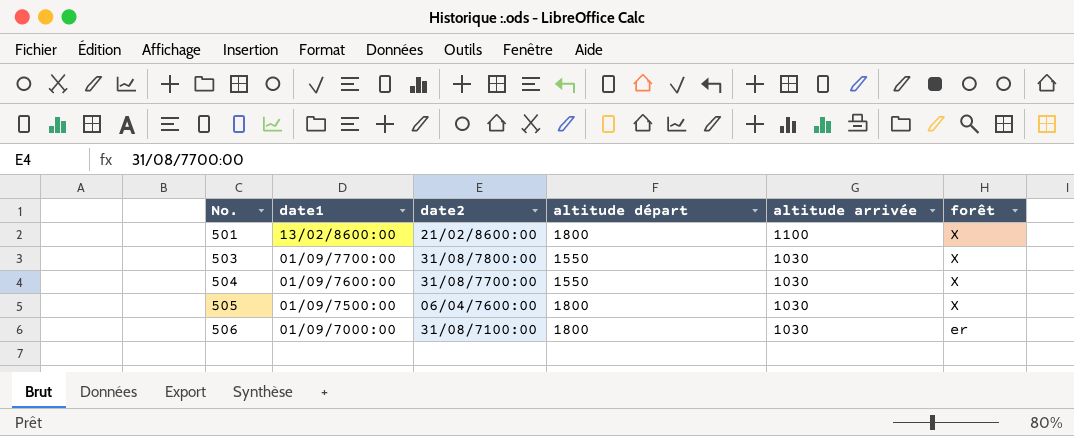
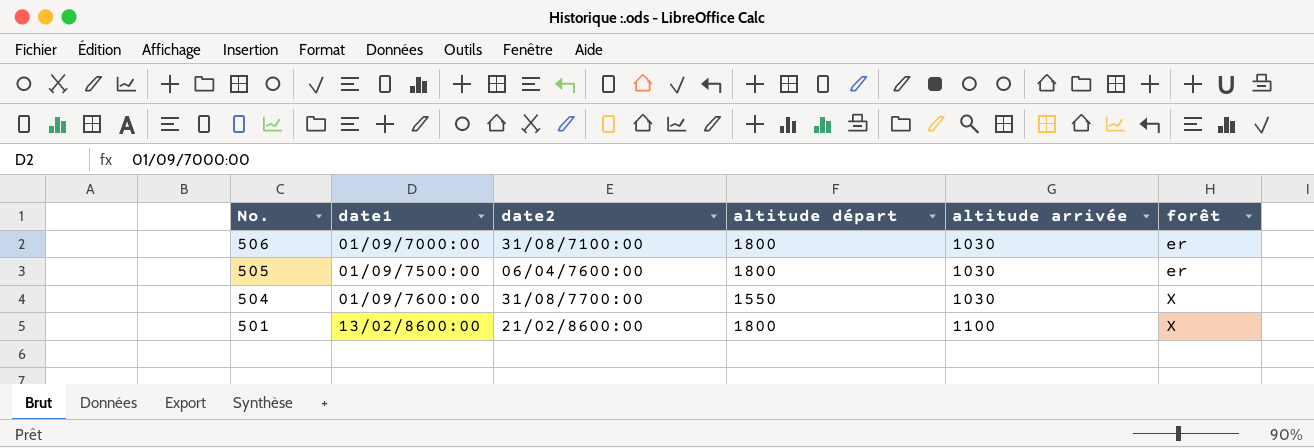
row order: No. ascending -> No. descending
row 503: 01/09/7700:00 | 31/08/7800:00 | 1550 | 1030 | X -> none
505 | forêt: X -> er

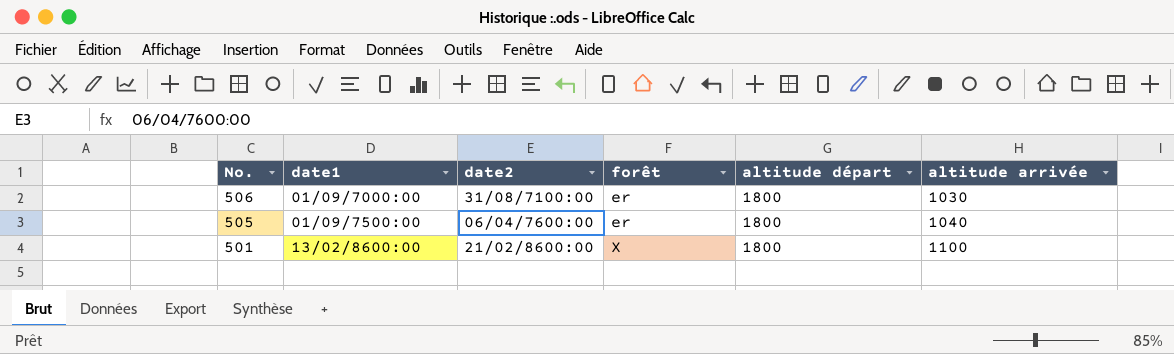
column forêt | position: 6 -> 4
row 504: 01/09/7600:00 | 31/08/7700:00 | 1550 | 1030 | X -> none
505 | altitude arrivée: 1030 -> 1040

